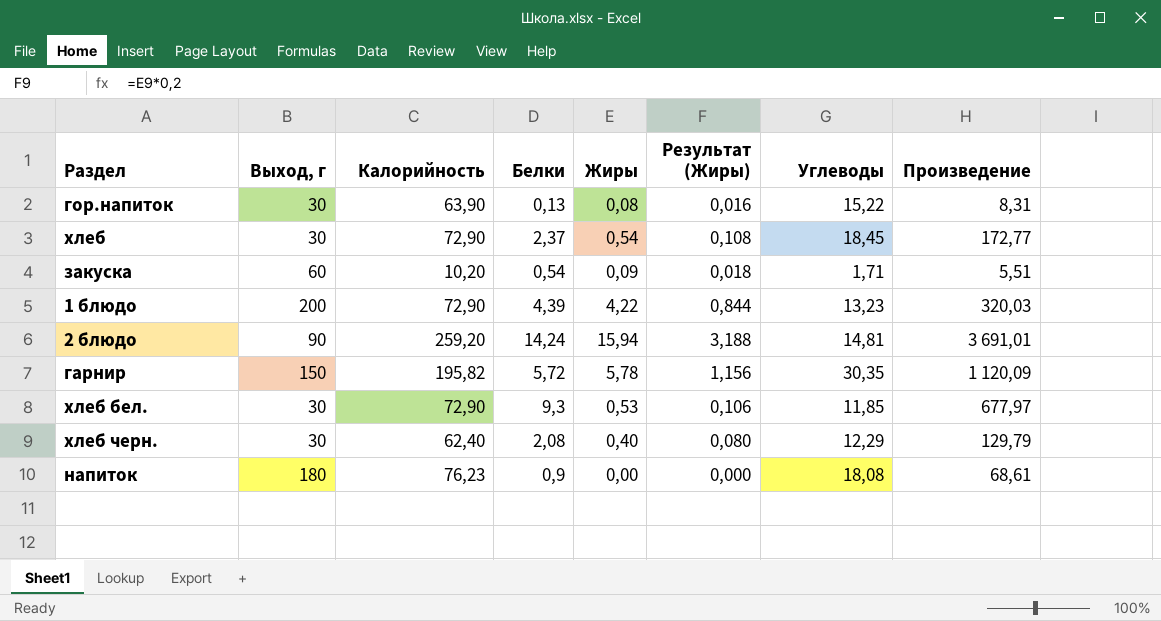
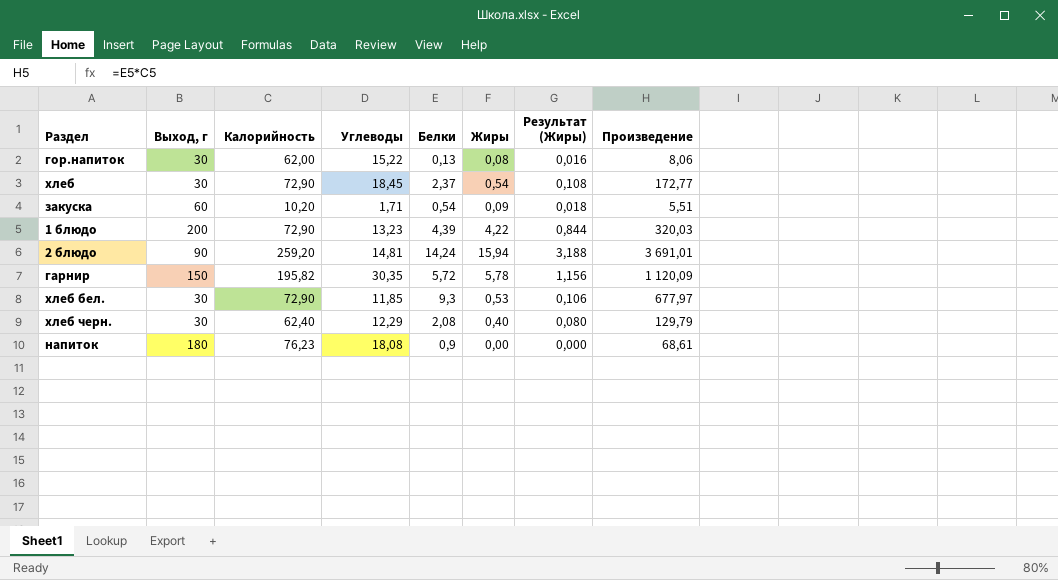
column Углеводы | position: 7 -> 4
гор.напиток | Калорийность: 63,90 -> 62,00
гор.напиток | Произведение: 8,31 -> 8,06

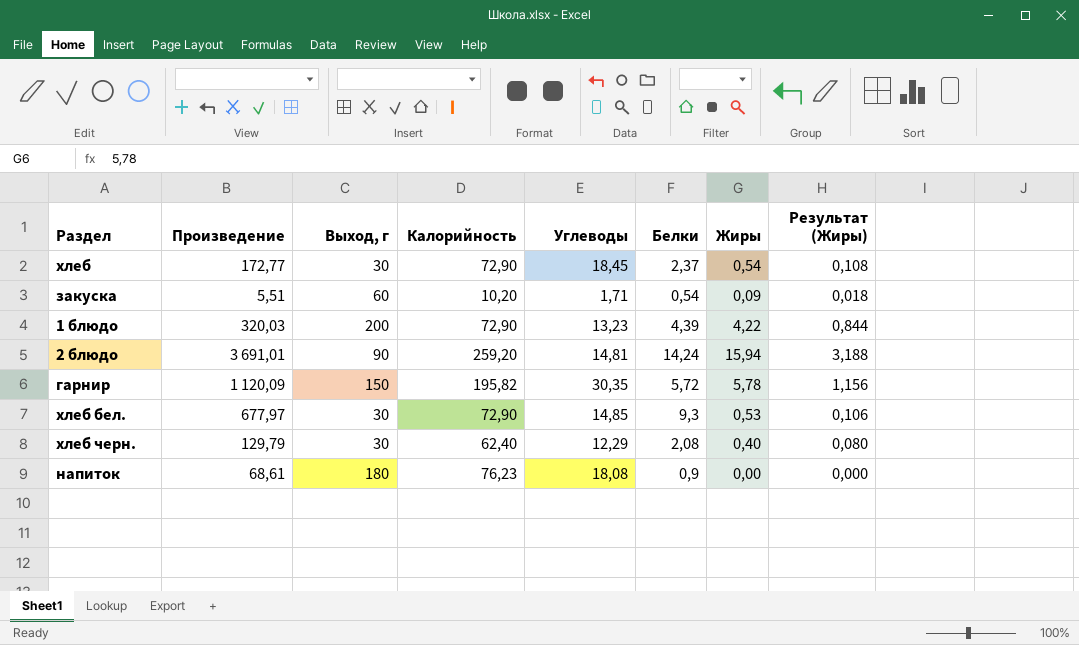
column Произведение | position: 8 -> 2
row гор.напиток: 30 | 62,00 | 15,22 | 0,13 | 0,08 | 0,016 | 8,06 -> none
хлеб бел. | Углеводы: 11,85 -> 14,85

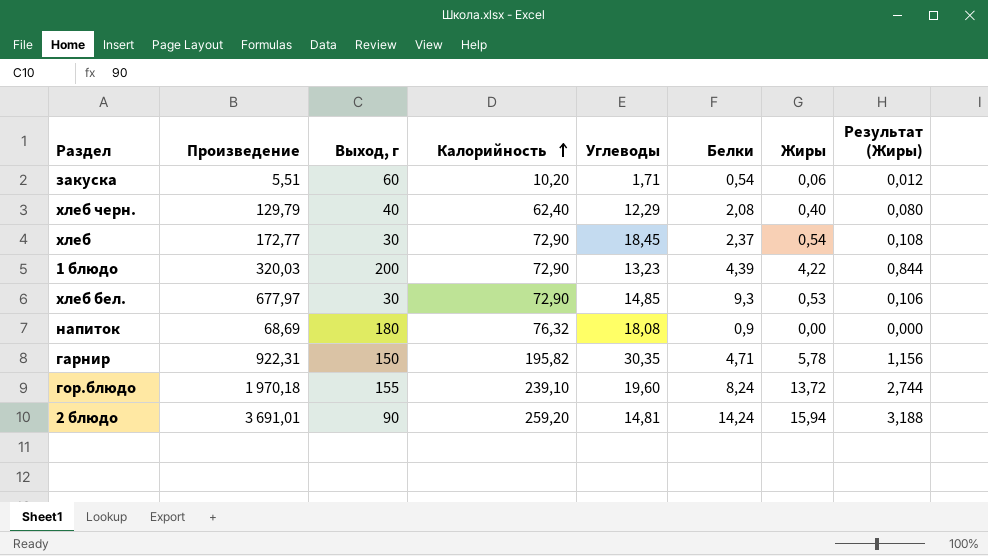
row order: none -> Калорийность ascending
закуска | Жиры: 0,09 -> 0,06
закуска | Результат (Жиры): 0,018 -> 0,012
хлеб черн. | Выход, г: 30 -> 40
напиток | Произведение: 68,61 -> 68,69
напиток | Калорийность: 76,23 -> 76,32
гарнир | Произведение: 1 120,09 -> 922,31
гарнир | Белки: 5,72 -> 4,71
row гор.блюдо: none -> 1 970,18 | 155 | 239,10 | 19,60 | 8,24 | 13,72 | 2,744

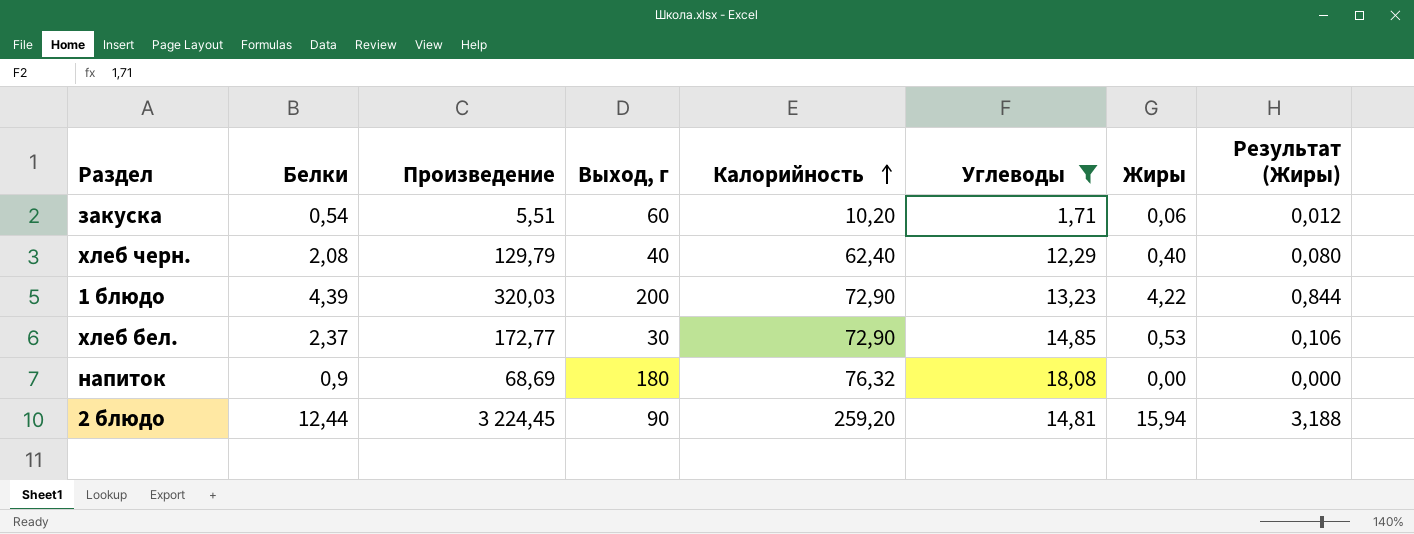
filter: none -> Углеводы <= 18,08
column Белки | position: 6 -> 2
хлеб бел. | Белки: 9,3 -> 2,37
хлеб бел. | Произведение: 677,97 -> 172,77
2 блюдо | Белки: 14,24 -> 12,44
2 блюдо | Произведение: 3 691,01 -> 3 224,45

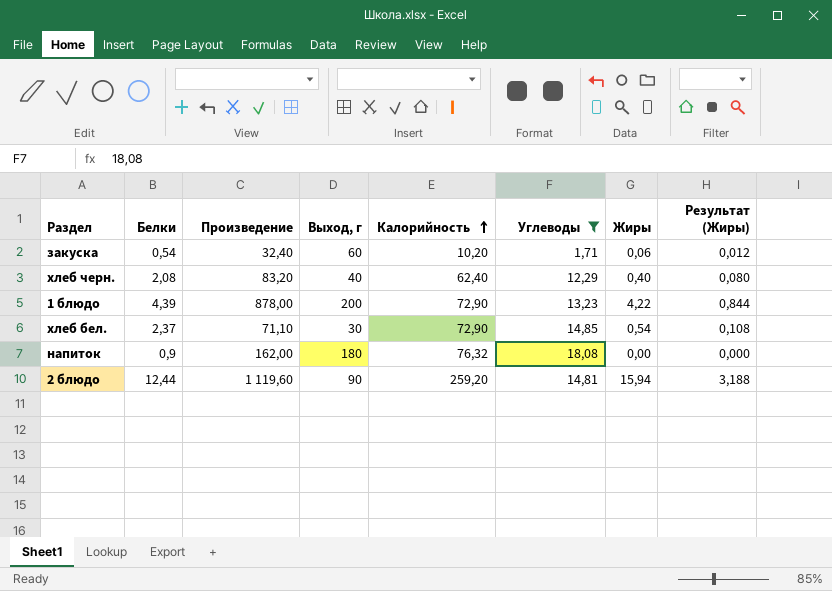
column Произведение | formula: [Белки] * [Калорийность] -> [Белки] * [Выход, г]
хлеб бел. | Жиры: 0,53 -> 0,54
хлеб бел. | Результат (Жиры): 0,106 -> 0,108

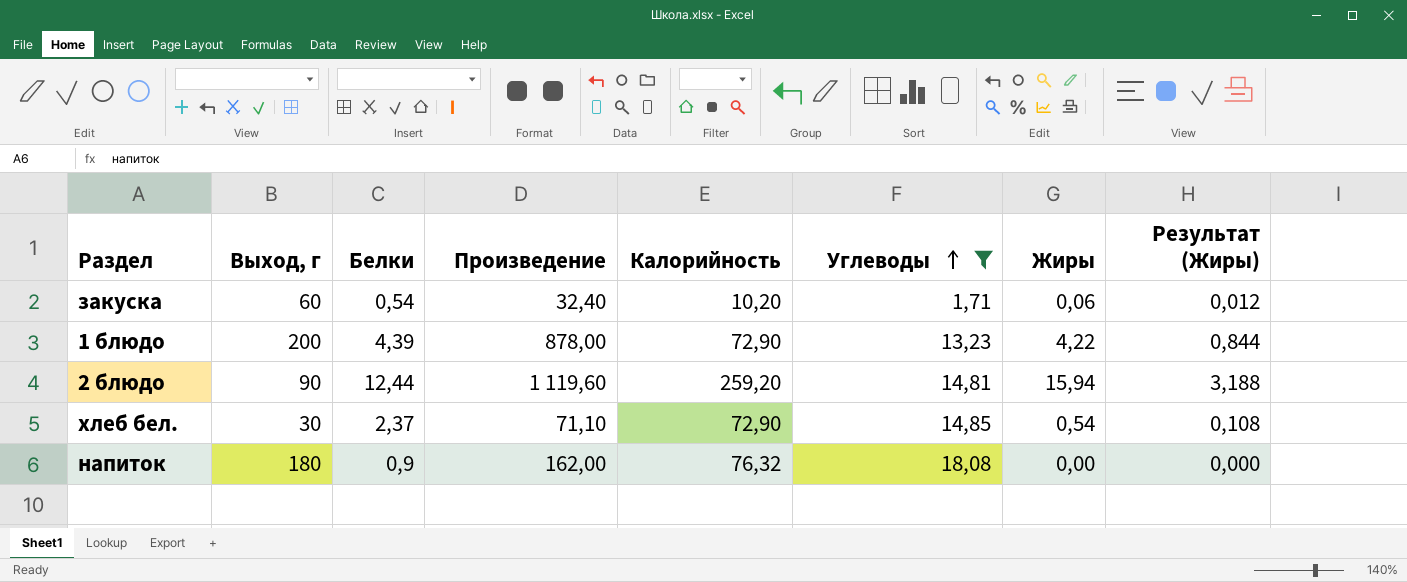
row order: Калорийность ascending -> Углеводы ascending
column Выход, г | position: 4 -> 2
row хлеб черн.: 2,08 | 83,20 | 40 | 62,40 | 12,29 | 0,40 | 0,080 -> none

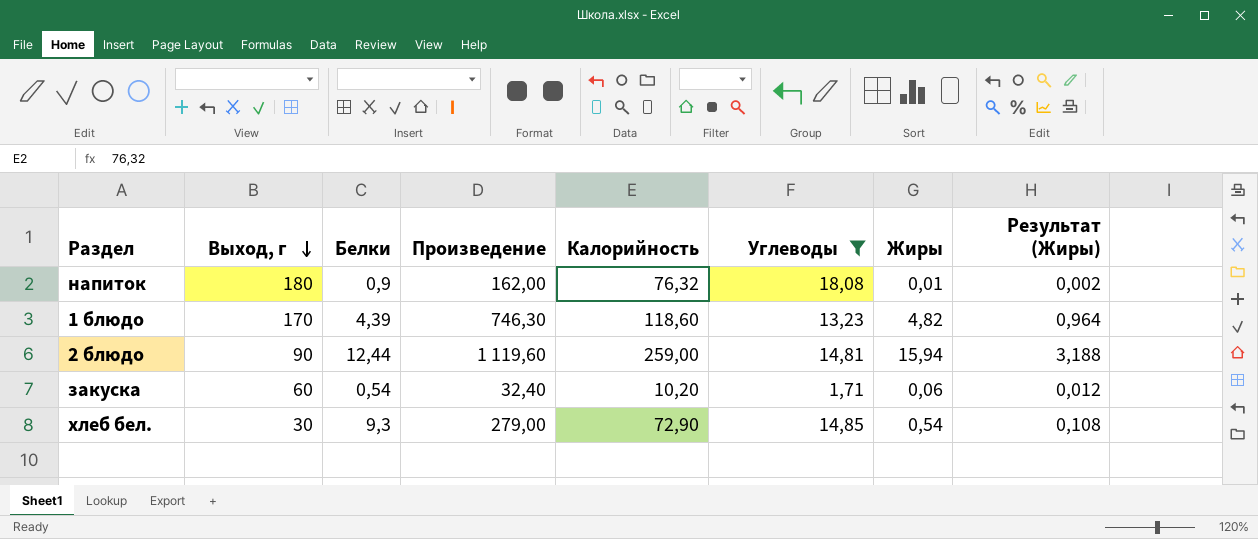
row order: Углеводы ascending -> Выход, г descending
напиток | Жиры: 0,00 -> 0,01
напиток | Результат (Жиры): 0,000 -> 0,002
1 блюдо | Выход, г: 200 -> 170
1 блюдо | Произведение: 878,00 -> 746,30
1 блюдо | Калорийность: 72,90 -> 118,60
1 блюдо | Жиры: 4,22 -> 4,82
1 блюдо | Результат (Жиры): 0,844 -> 0,964
2 блюдо | Калорийность: 259,20 -> 259,00
хлеб бел. | Белки: 2,37 -> 9,3
хлеб бел. | Произведение: 71,10 -> 279,00

